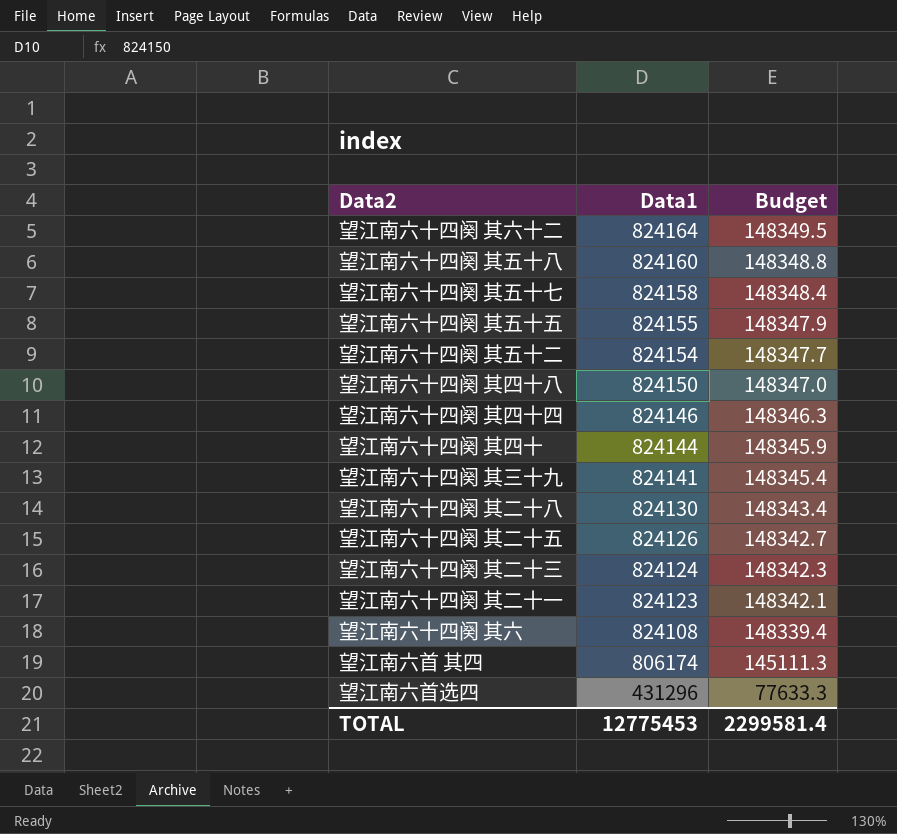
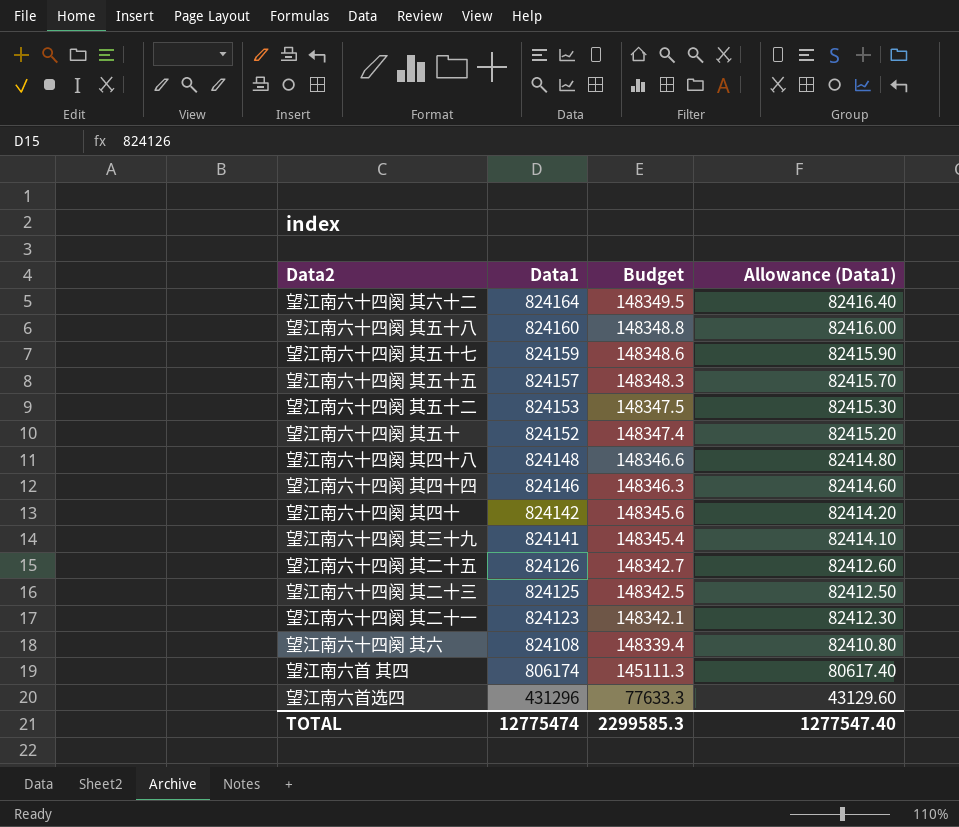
column Allowance (Data1) | formula: none -> [Data1] * 0.1
row 望江南六十四阕 其二十八: 824130 | 148343.4 -> none
望江南六十四阕 其五十七 | Data1: 824158 -> 824159
望江南六十四阕 其五十七 | Budget: 148348.4 -> 148348.6
望江南六十四阕 其五十五 | Data1: 824155 -> 824157
望江南六十四阕 其五十五 | Budget: 148347.9 -> 148348.3
望江南六十四阕 其五十二 | Data1: 824154 -> 824153
望江南六十四阕 其五十二 | Budget: 148347.7 -> 148347.5
row 望江南六十四阕 其五十: none -> 824152 | 148347.4 | 82415.20
望江南六十四阕 其四十八 | Data1: 824150 -> 824148
望江南六十四阕 其四十八 | Budget: 148347.0 -> 148346.6
望江南六十四阕 其四十 | Data1: 824144 -> 824142
望江南六十四阕 其四十 | Budget: 148345.9 -> 148345.6
望江南六十四阕 其二十三 | Data1: 824124 -> 824125
望江南六十四阕 其二十三 | Budget: 148342.3 -> 148342.5
TOTAL | Data1: 12775453 -> 12775474
TOTAL | Budget: 2299581.4 -> 2299585.3

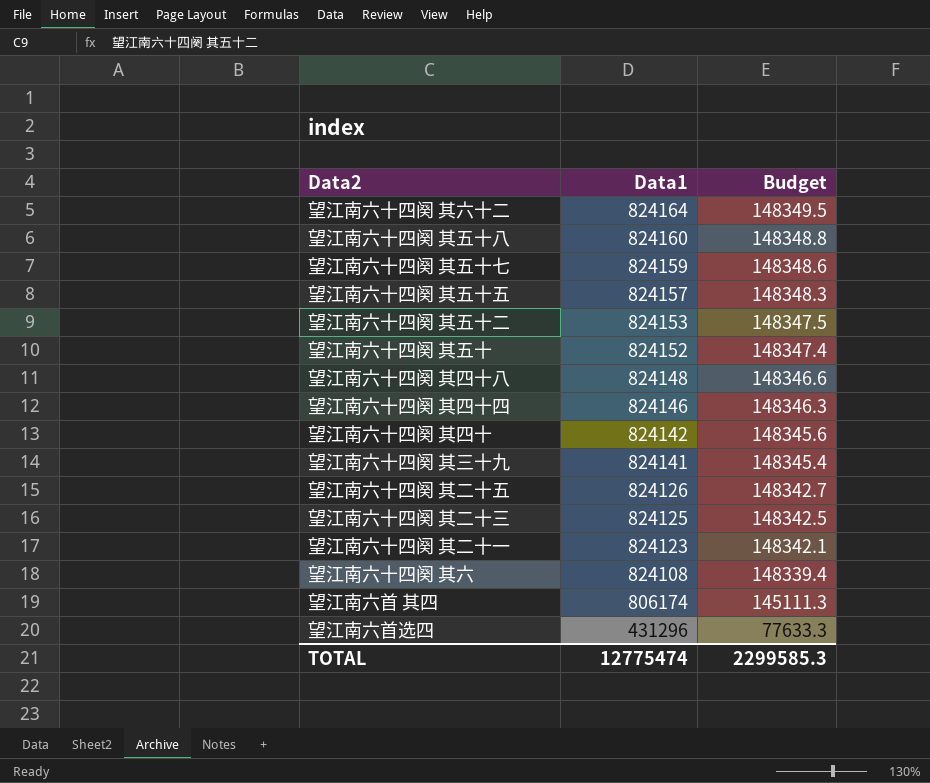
column Allowance (Data1) | formula: [Data1] * 0.1 -> none

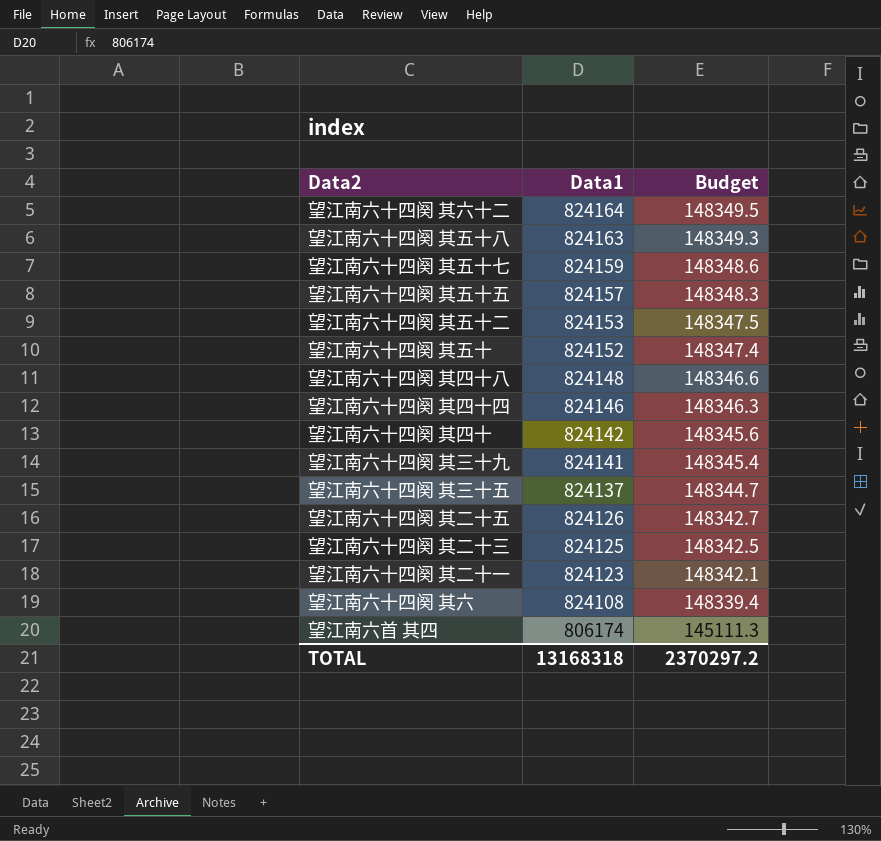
row 望江南六首选四: 431296 | 77633.3 -> none
望江南六十四阕 其五十八 | Data1: 824160 -> 824163
望江南六十四阕 其五十八 | Budget: 148348.8 -> 148349.3
row 望江南六十四阕 其三十五: none -> 824137 | 148344.7
TOTAL | Data1: 12775474 -> 13168318
TOTAL | Budget: 2299585.3 -> 2370297.2

